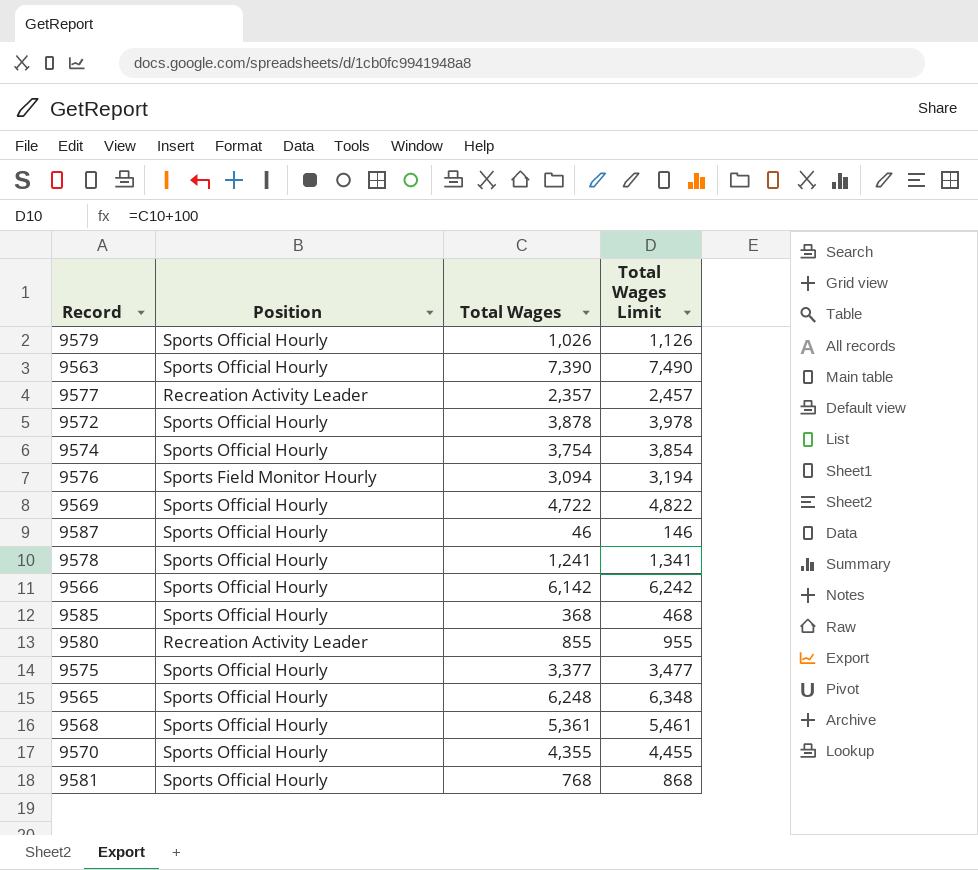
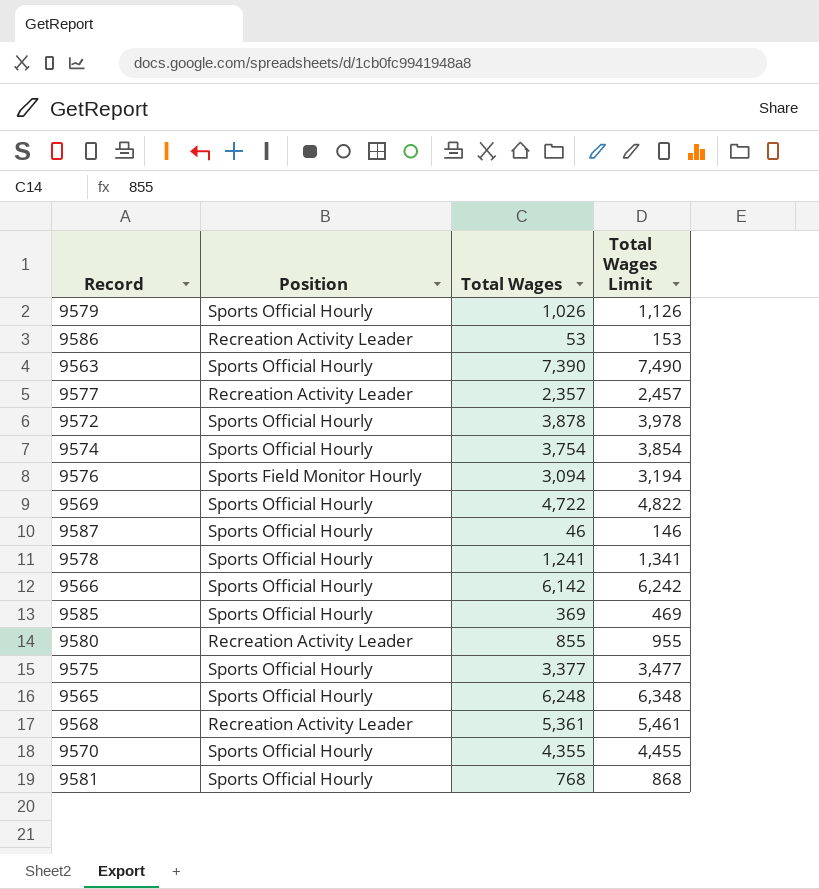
row 9586: none -> Recreation Activity Leader | 53 | 153
9585 | Total Wages: 368 -> 369
9585 | Total Wages Limit: 468 -> 469
9568 | Position: Sports Official Hourly -> Recreation Activity Leader

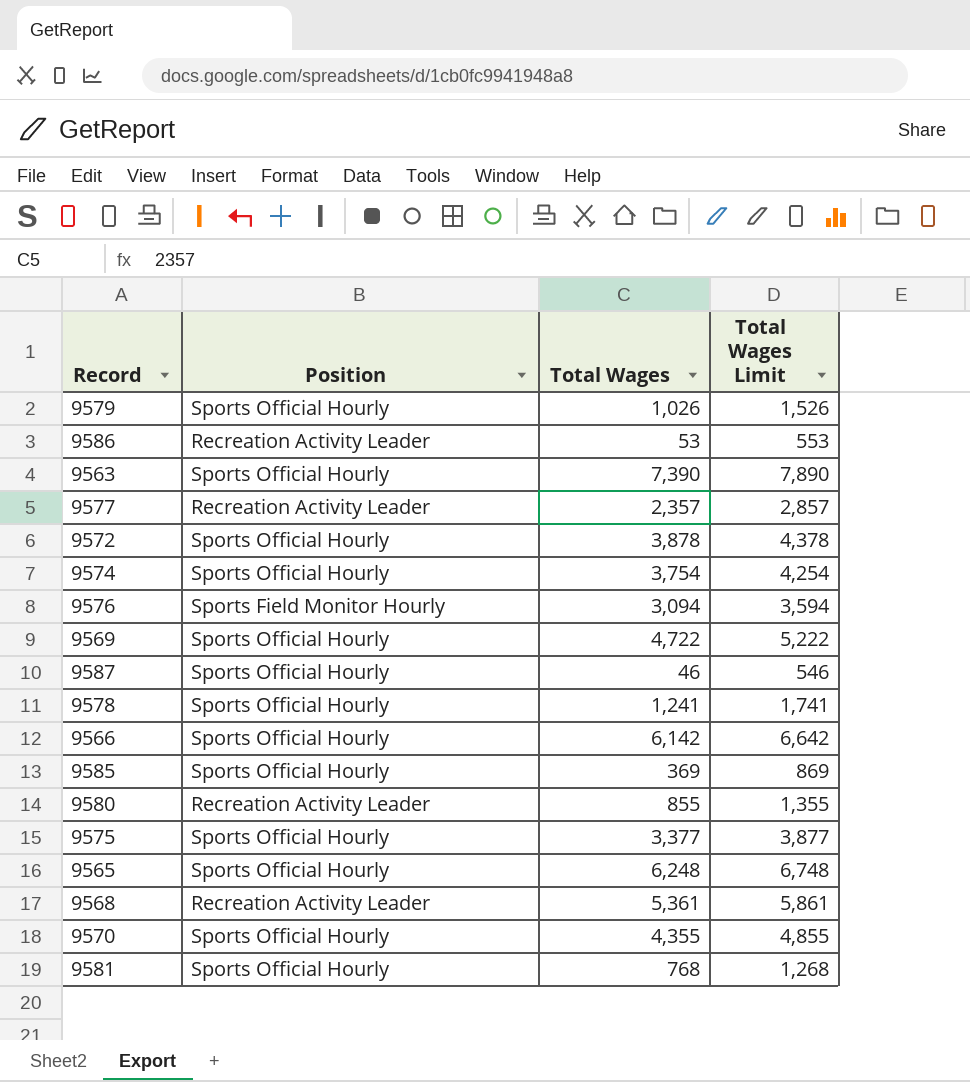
column Total Wages Limit | formula: [Total Wages] + 100 -> [Total Wages] + 500

